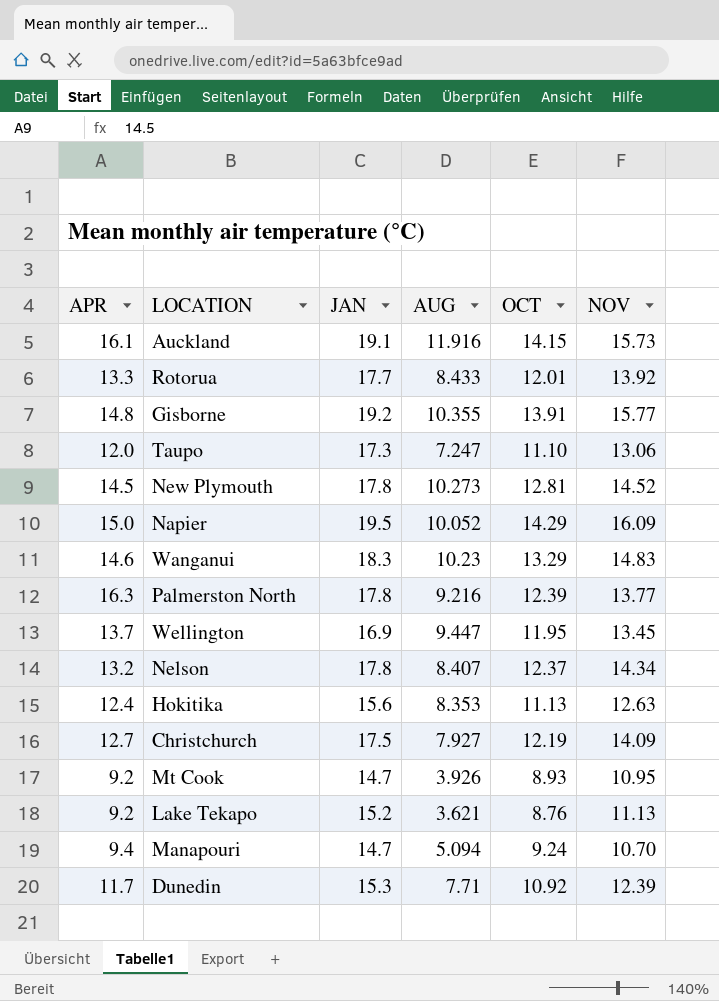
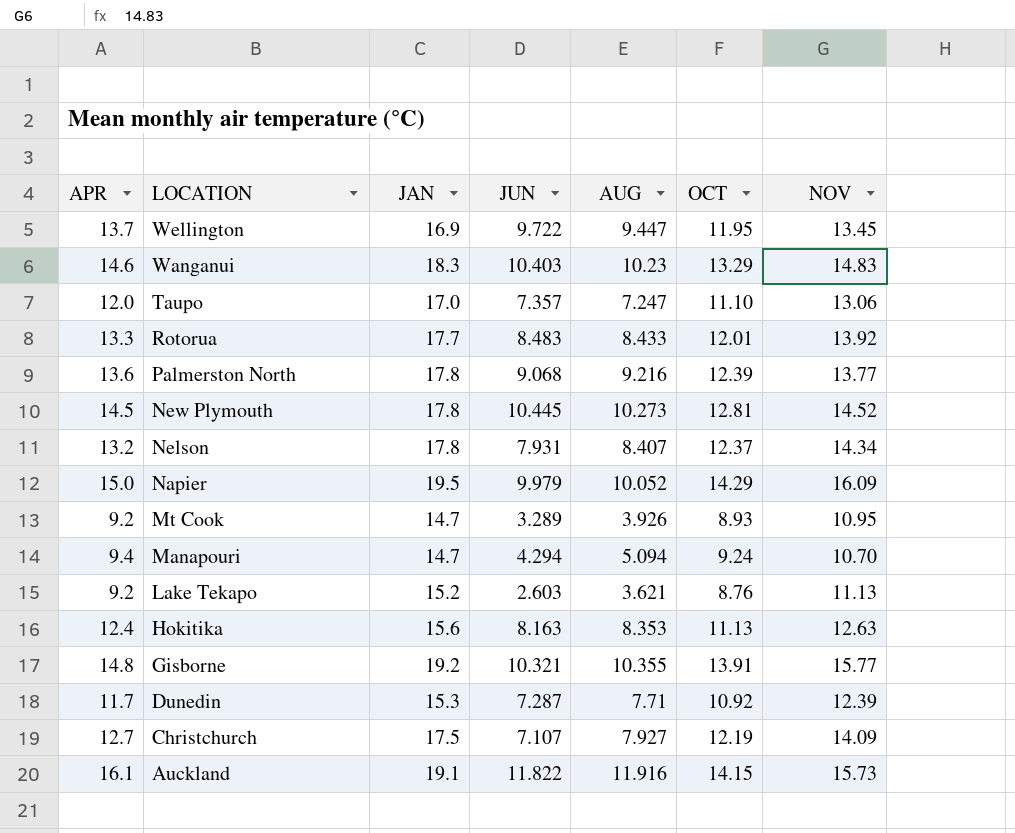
row order: none -> LOCATION descending
column JUN | position: none -> 4
Taupo | JAN: 17.3 -> 17.0
Palmerston North | APR: 16.3 -> 13.6

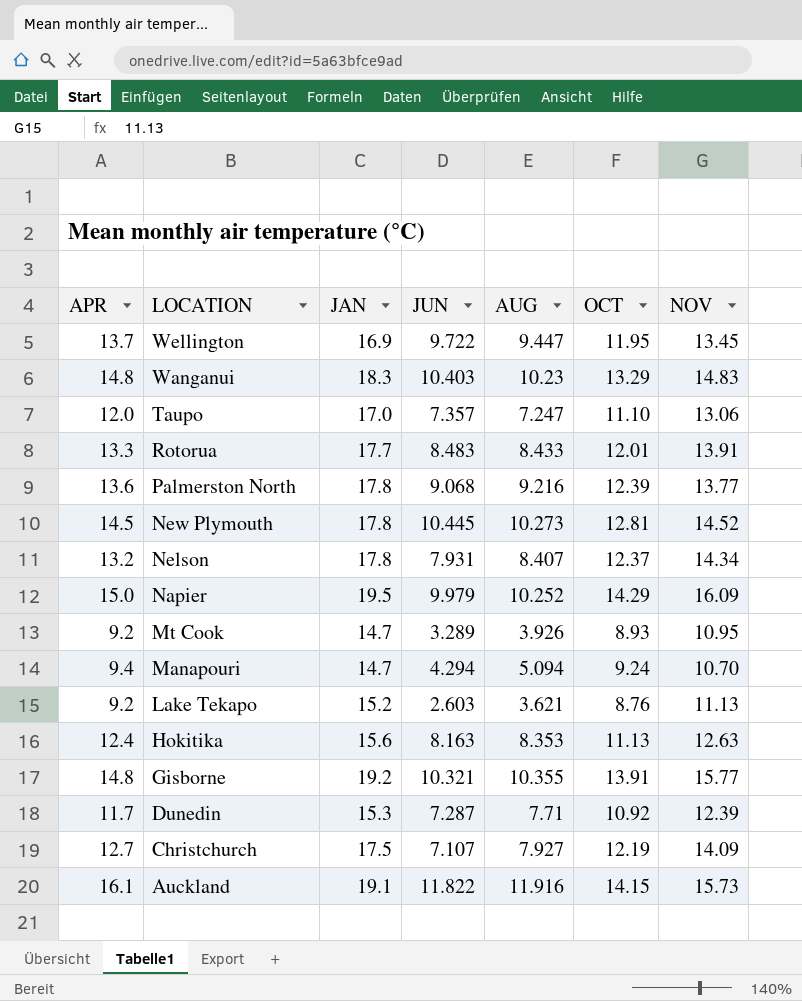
Wanganui | APR: 14.6 -> 14.8
Rotorua | NOV: 13.92 -> 13.91
Napier | AUG: 10.052 -> 10.252

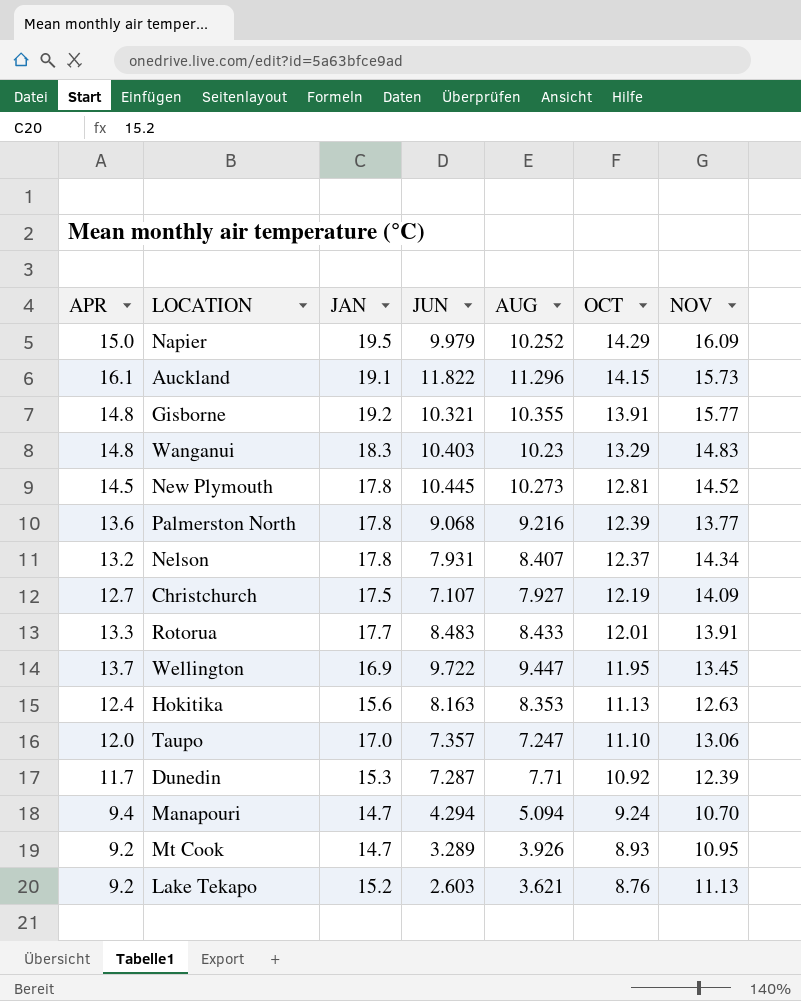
row order: LOCATION descending -> OCT descending
Auckland | AUG: 11.916 -> 11.296

